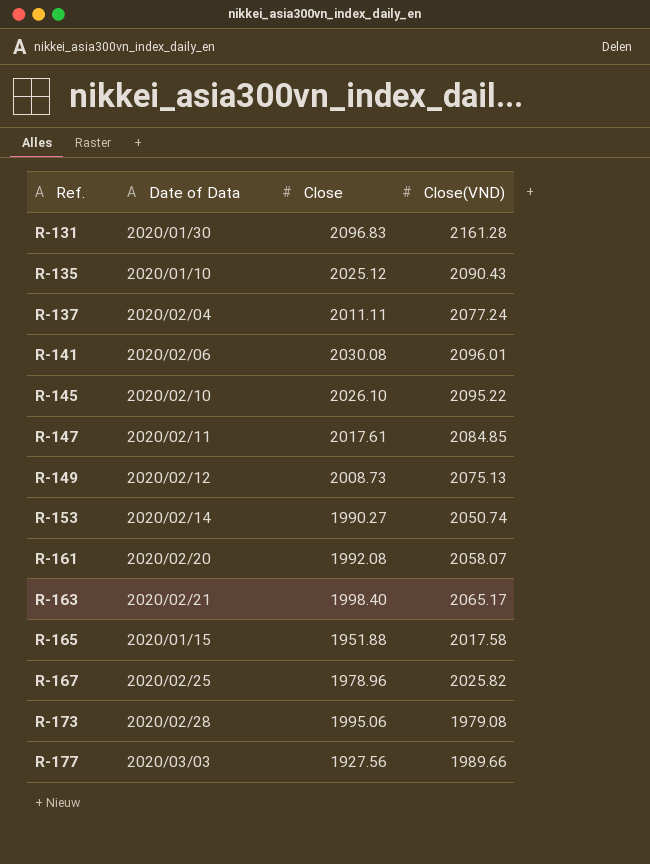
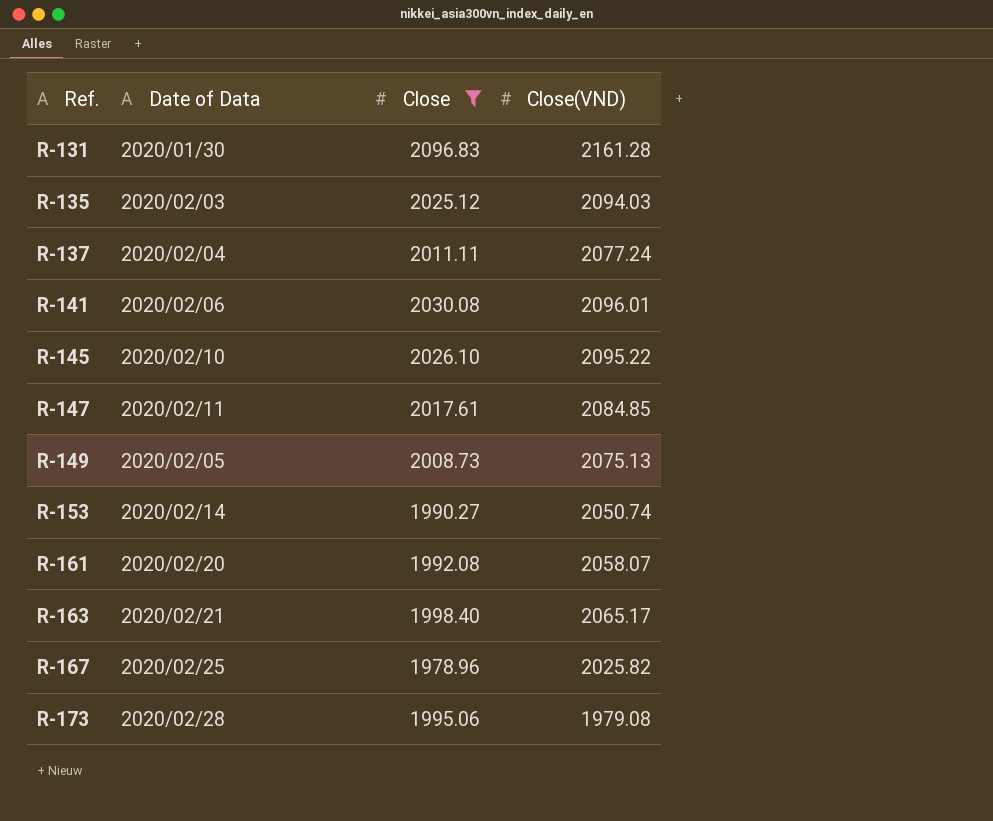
filter: none -> Close >= 1978.96
R-135 | Date of Data: 2020/01/10 -> 2020/02/03
R-135 | Close(VND): 2090.43 -> 2094.03
R-149 | Date of Data: 2020/02/12 -> 2020/02/05

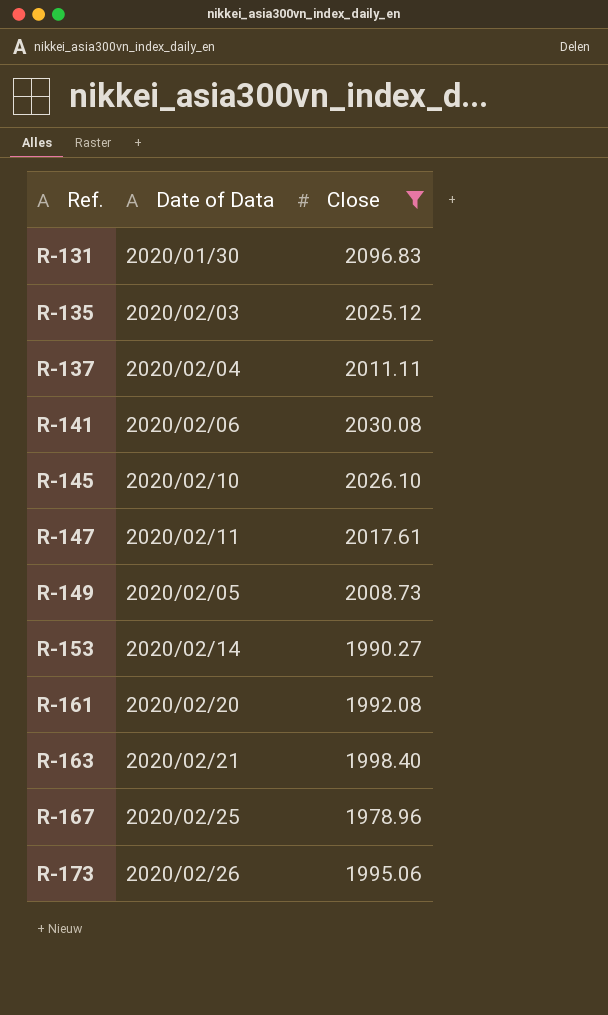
column Close(VND) | position: 4 -> none
R-173 | Date of Data: 2020/02/28 -> 2020/02/26

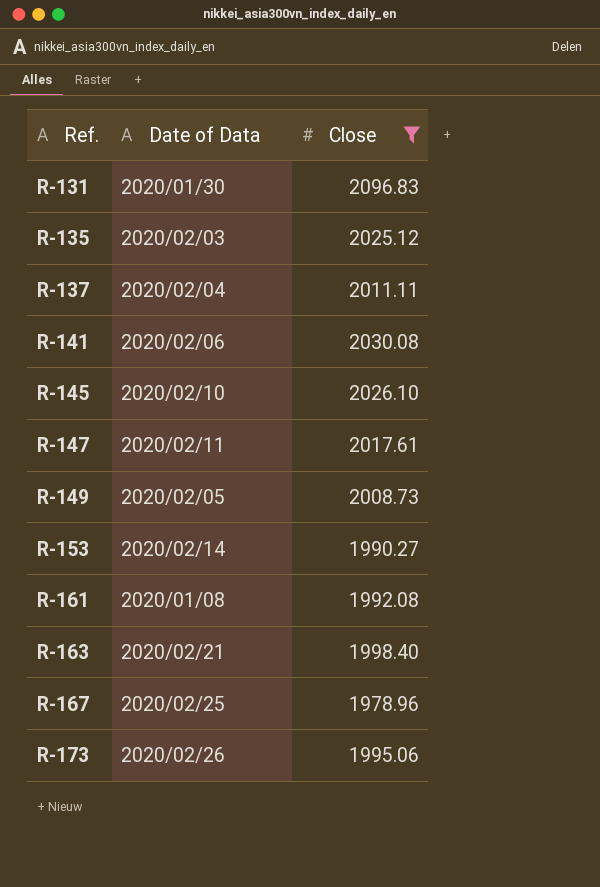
R-161 | Date of Data: 2020/02/20 -> 2020/01/08

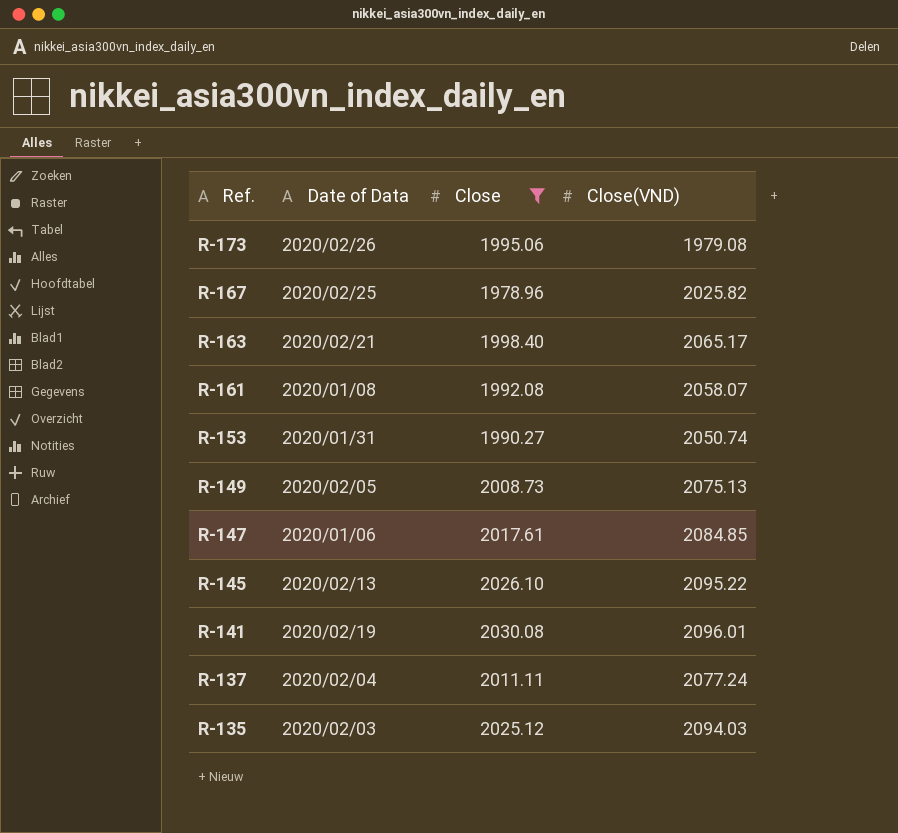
row order: Ref. ascending -> Ref. descending
column Close(VND) | position: none -> 4
row R-131: 2020/01/30 | 2096.83 -> none
R-153 | Date of Data: 2020/02/14 -> 2020/01/31
R-147 | Date of Data: 2020/02/11 -> 2020/01/06
R-145 | Date of Data: 2020/02/10 -> 2020/02/13
R-141 | Date of Data: 2020/02/06 -> 2020/02/19

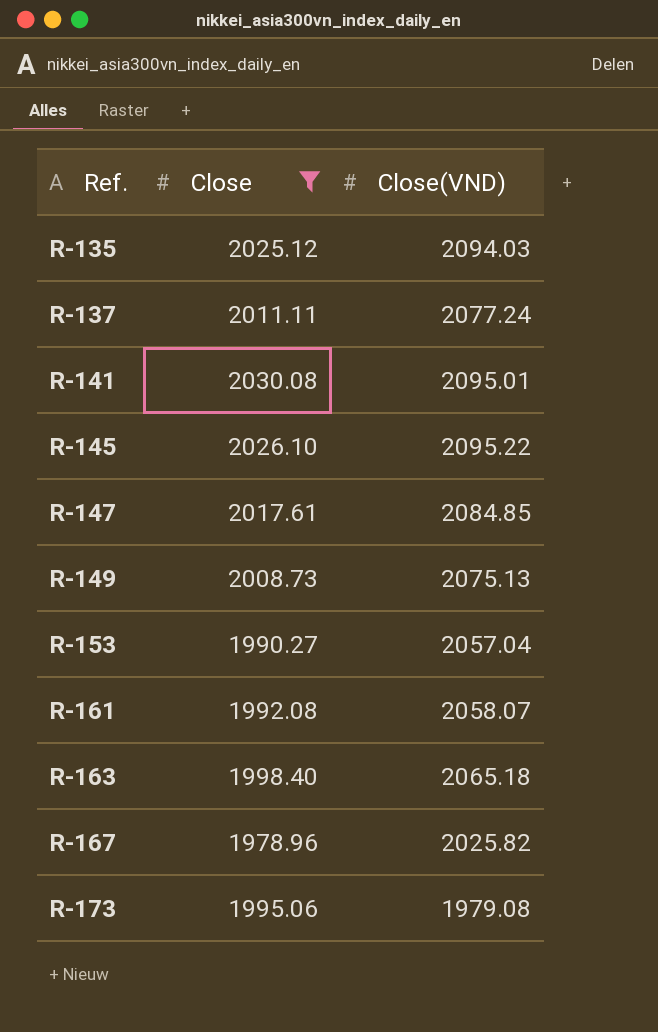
row order: Ref. descending -> Ref. ascending
column Date of Data | position: 2 -> none
R-141 | Close(VND): 2096.01 -> 2095.01
R-153 | Close(VND): 2050.74 -> 2057.04
R-163 | Close(VND): 2065.17 -> 2065.18

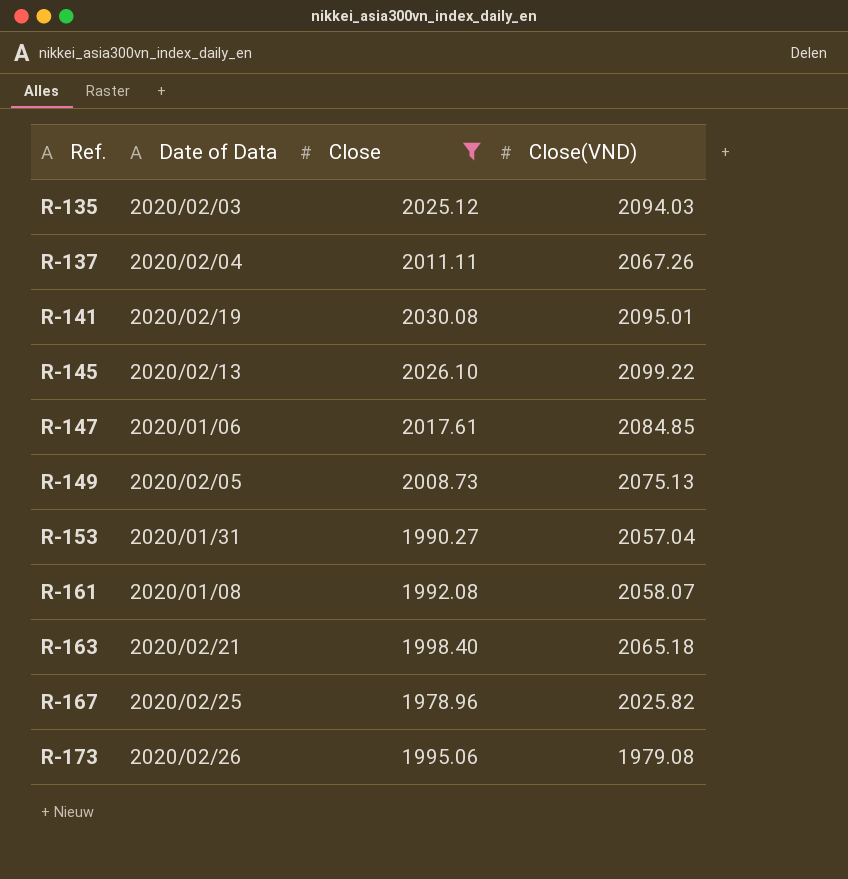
column Date of Data | position: none -> 2
R-137 | Close(VND): 2077.24 -> 2067.26
R-145 | Close(VND): 2095.22 -> 2099.22

